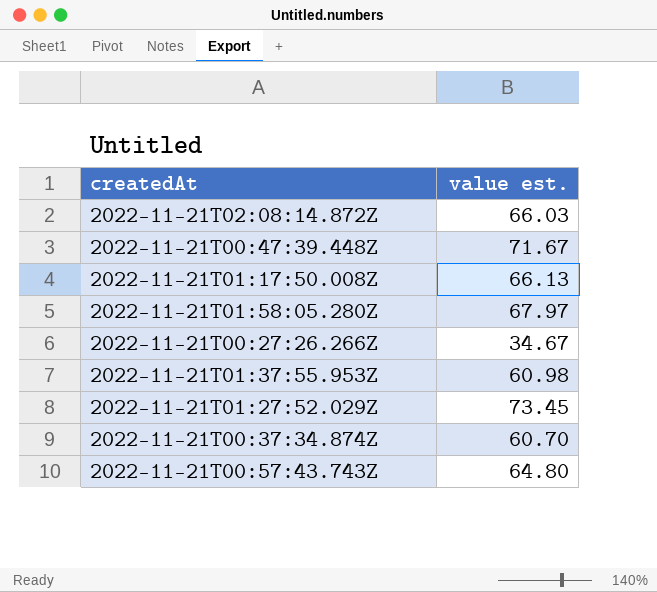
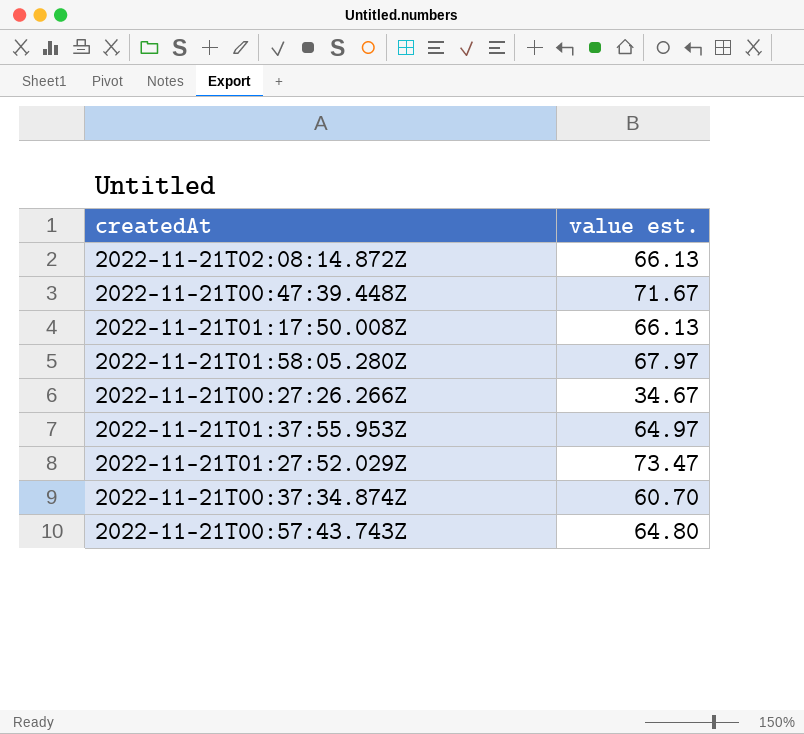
2022-11-21T02:08:14.872Z | value est.: 66.03 -> 66.13
2022-11-21T01:37:55.953Z | value est.: 60.98 -> 64.97
2022-11-21T01:27:52.029Z | value est.: 73.45 -> 73.47

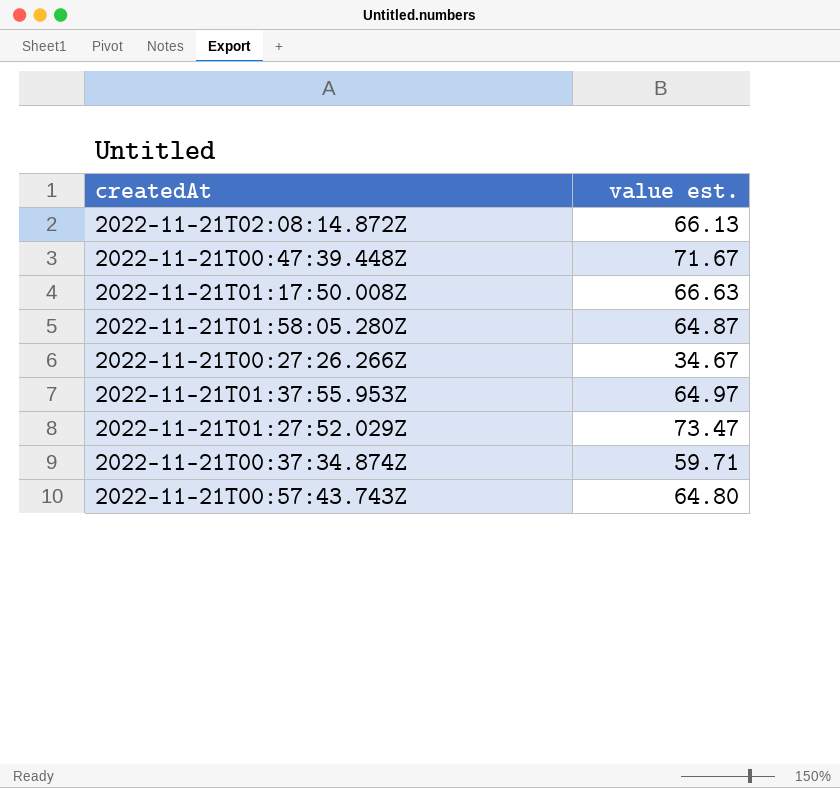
2022-11-21T01:17:50.008Z | value est.: 66.13 -> 66.63
2022-11-21T01:58:05.280Z | value est.: 67.97 -> 64.87
2022-11-21T00:37:34.874Z | value est.: 60.70 -> 59.71

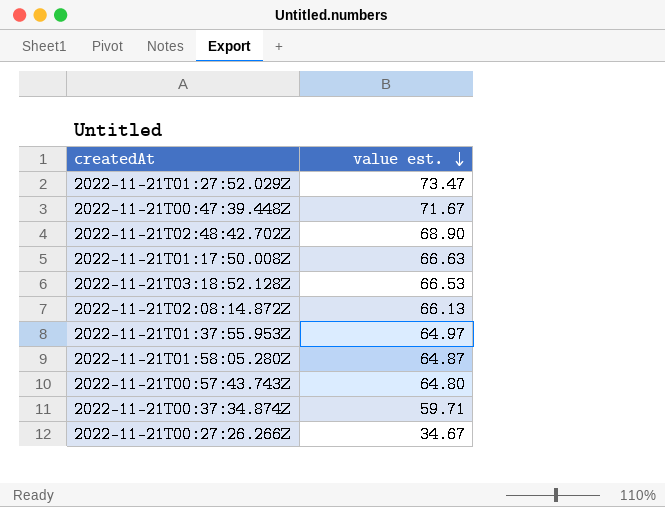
row order: none -> value est. descending
row 2022-11-21T02:48:42.702Z: none -> 68.90
row 2022-11-21T03:18:52.128Z: none -> 66.53

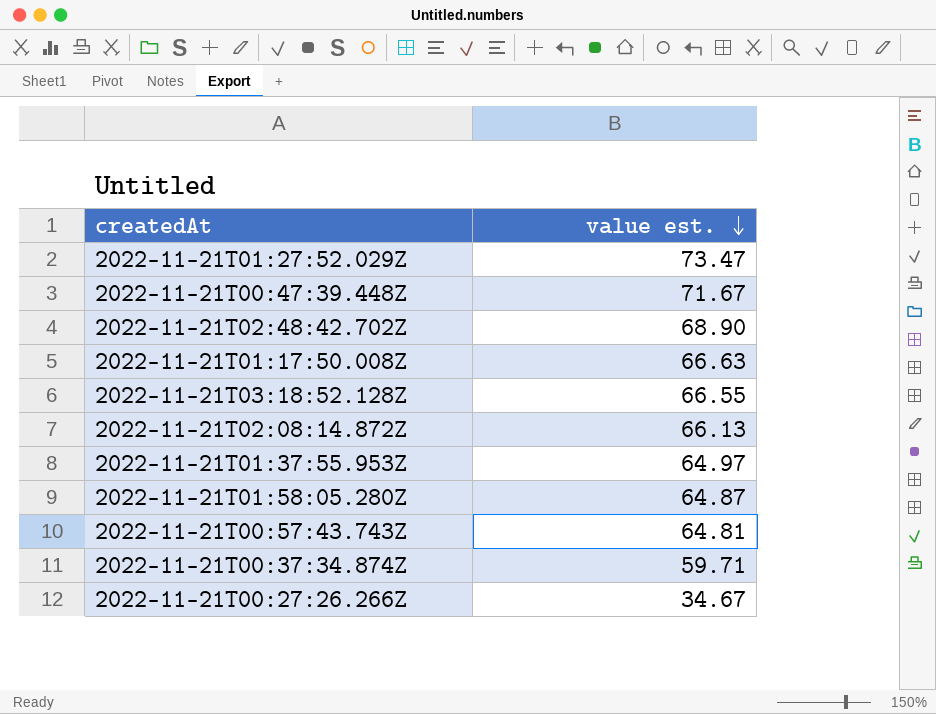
2022-11-21T03:18:52.128Z | value est.: 66.53 -> 66.55
2022-11-21T00:57:43.743Z | value est.: 64.80 -> 64.81

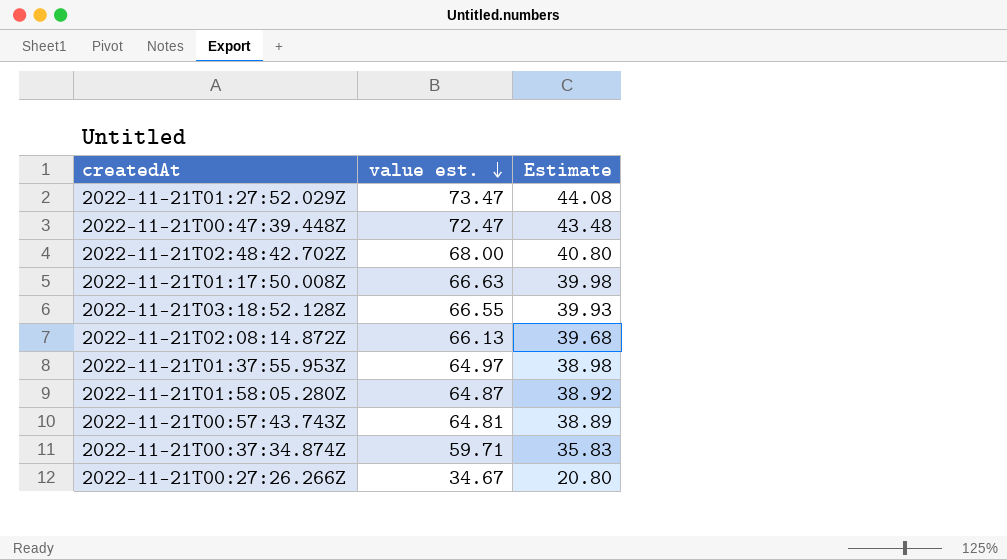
column Estimate | formula: none -> [value est.] * 0.6
2022-11-21T00:47:39.448Z | value est.: 71.67 -> 72.47
2022-11-21T02:48:42.702Z | value est.: 68.90 -> 68.00

